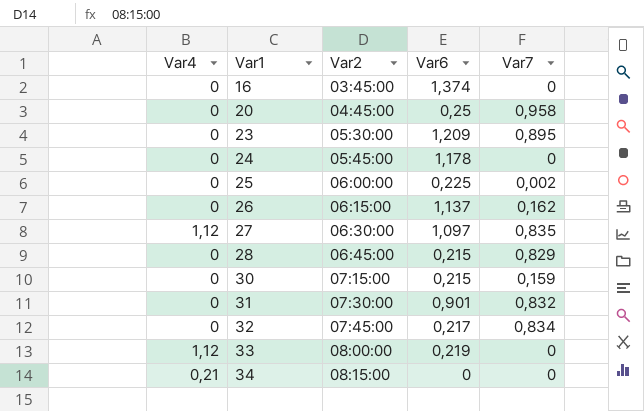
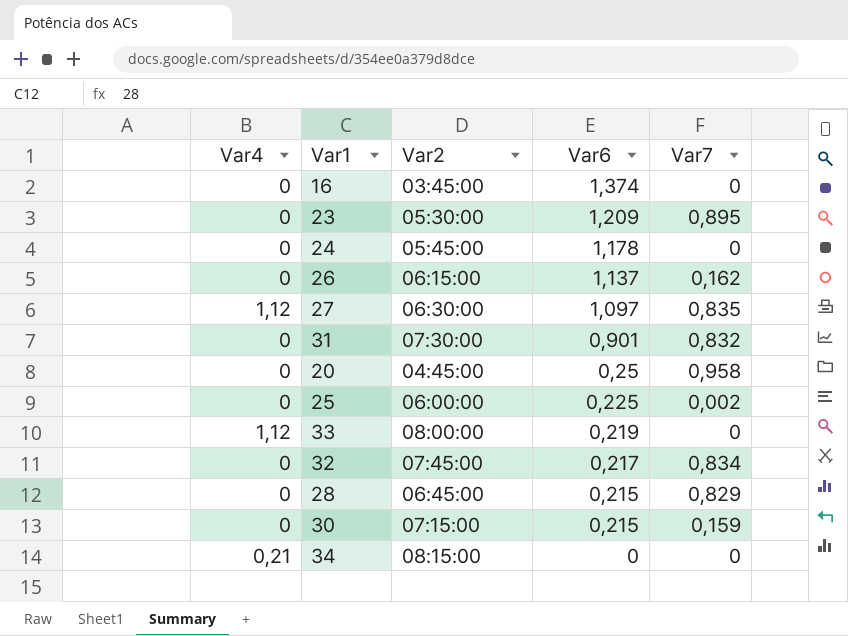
row order: Var1 ascending -> Var6 descending

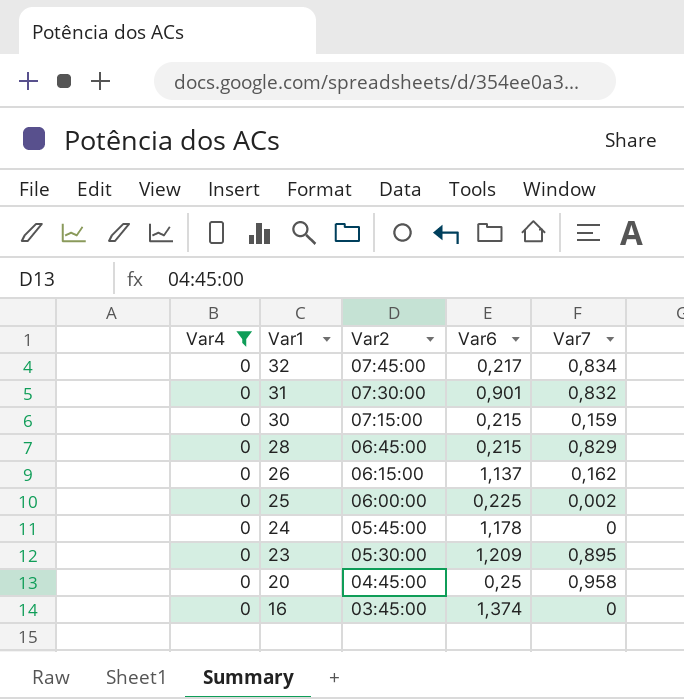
filter: none -> Var4 = 0
row order: Var6 descending -> Var1 descending

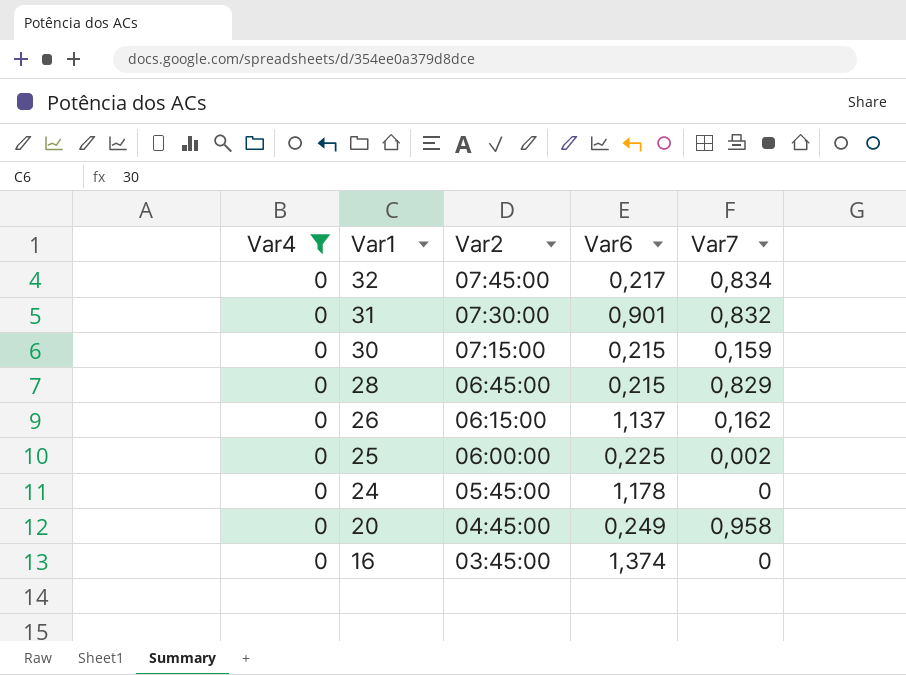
row 23: 0 | 05:30:00 | 1,209 | 0,895 -> none
20 | Var6: 0,25 -> 0,249

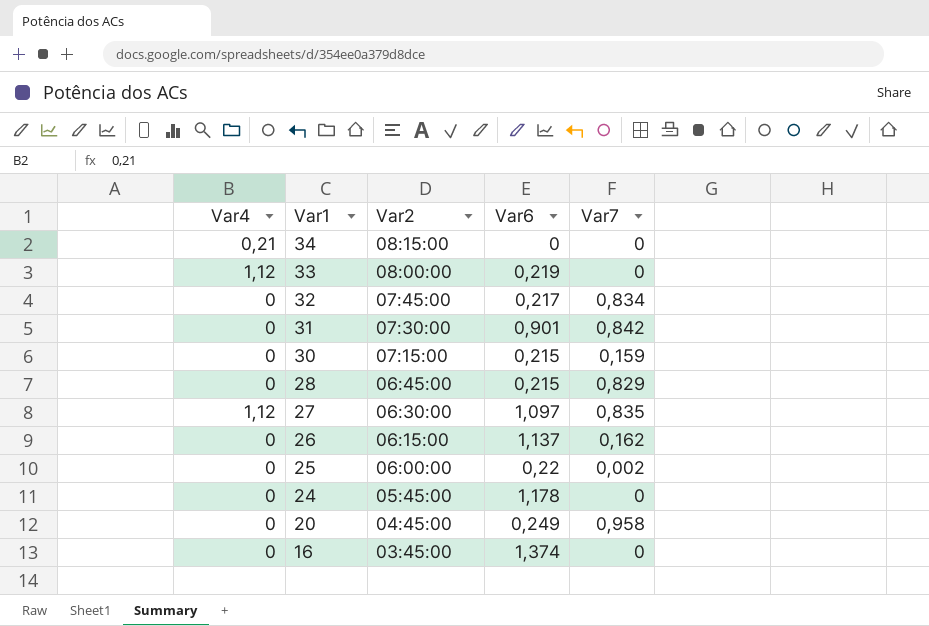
filter: Var4 = 0 -> none
31 | Var7: 0,832 -> 0,842
25 | Var6: 0,225 -> 0,22

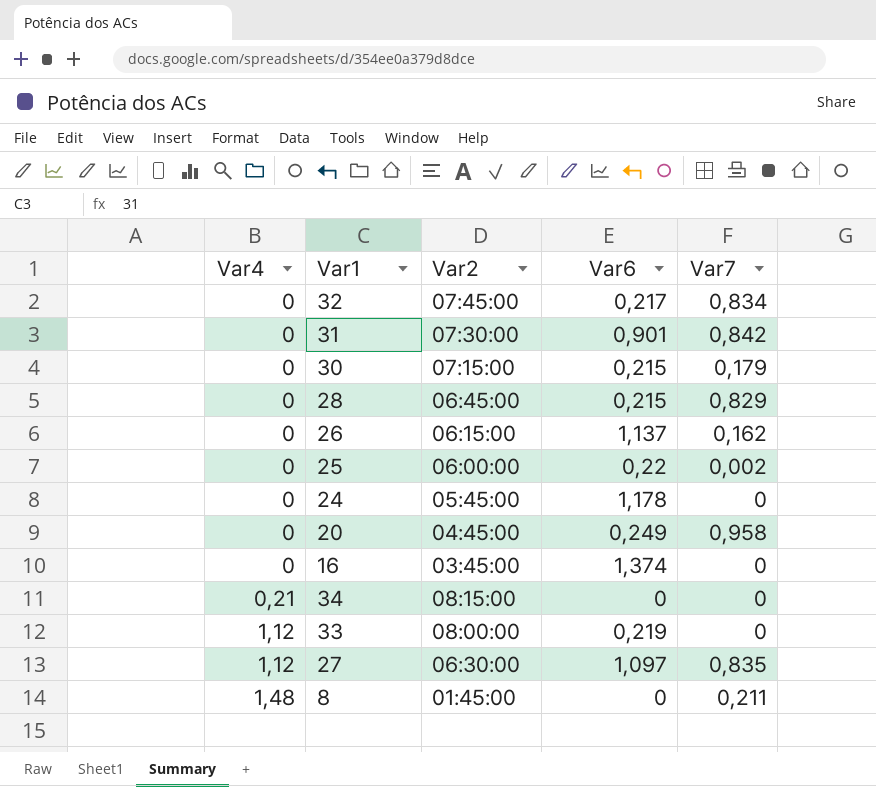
row order: Var1 descending -> Var4 ascending
30 | Var7: 0,159 -> 0,179
row 8: none -> 1,48 | 01:45:00 | 0 | 0,211

